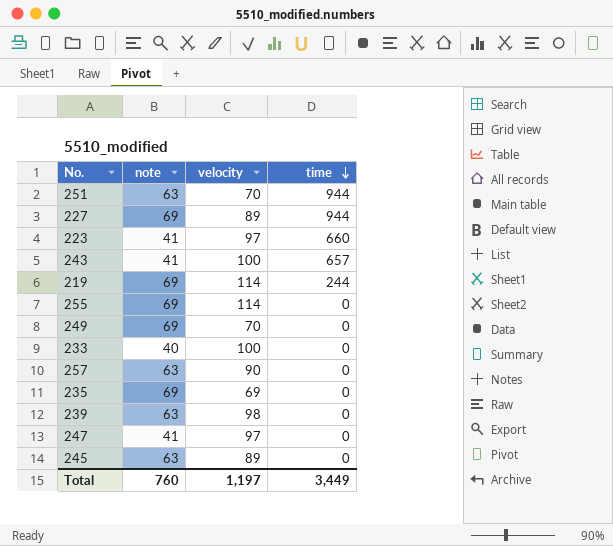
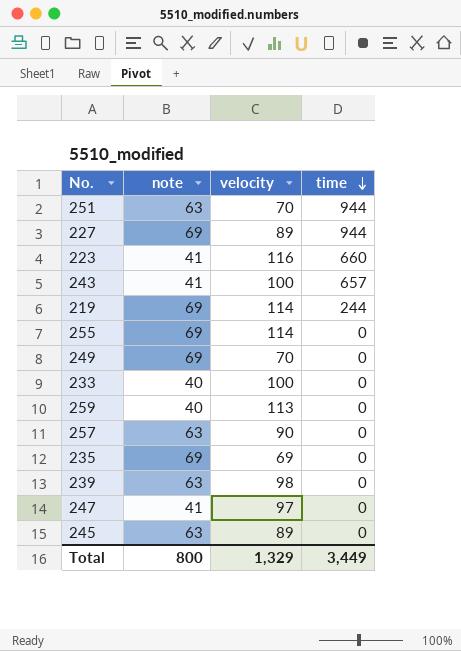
223 | velocity: 97 -> 116
row 259: none -> 40 | 113 | 0
Total | note: 760 -> 800
Total | velocity: 1,197 -> 1,329

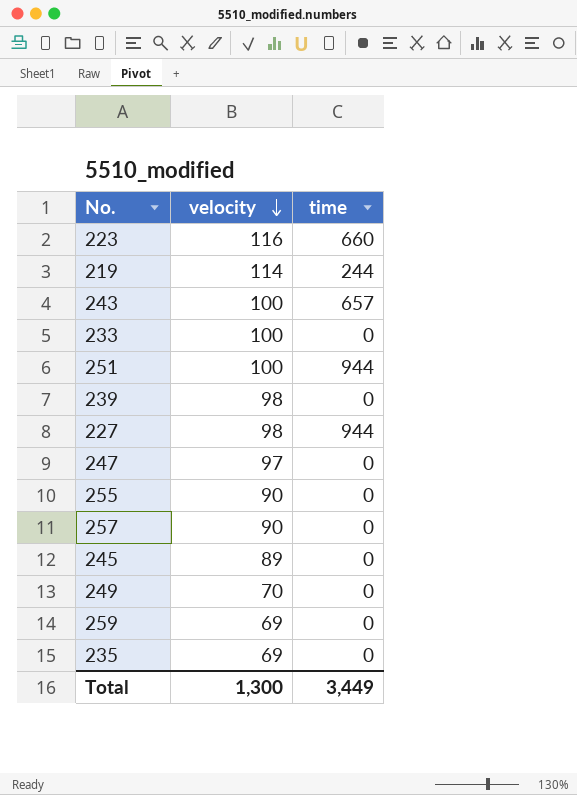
row order: time descending -> velocity descending
column note | position: 2 -> none
251 | velocity: 70 -> 100
227 | velocity: 89 -> 98
255 | velocity: 114 -> 90
259 | velocity: 113 -> 69
Total | velocity: 1,329 -> 1,300

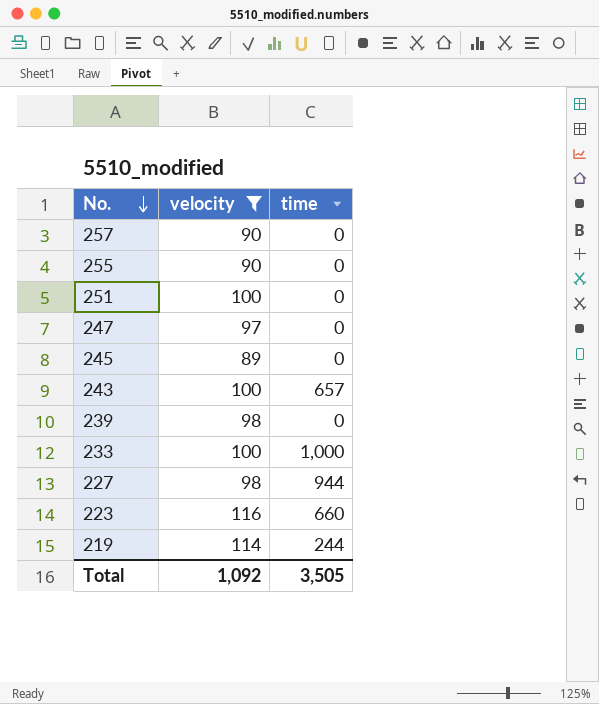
filter: none -> velocity >= 89
row order: velocity descending -> No. descending
251 | time: 944 -> 0
233 | time: 0 -> 1,000
Total | velocity: 1,300 -> 1,092
Total | time: 3,449 -> 3,505

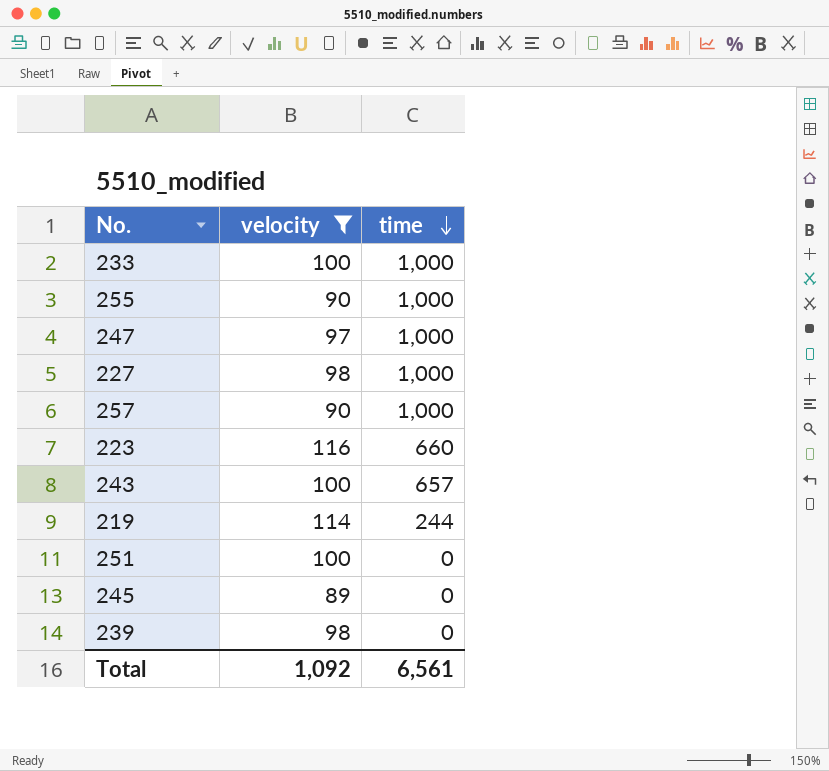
row order: No. descending -> time descending
255 | time: 0 -> 1,000
247 | time: 0 -> 1,000
227 | time: 944 -> 1,000
257 | time: 0 -> 1,000
Total | time: 3,505 -> 6,561

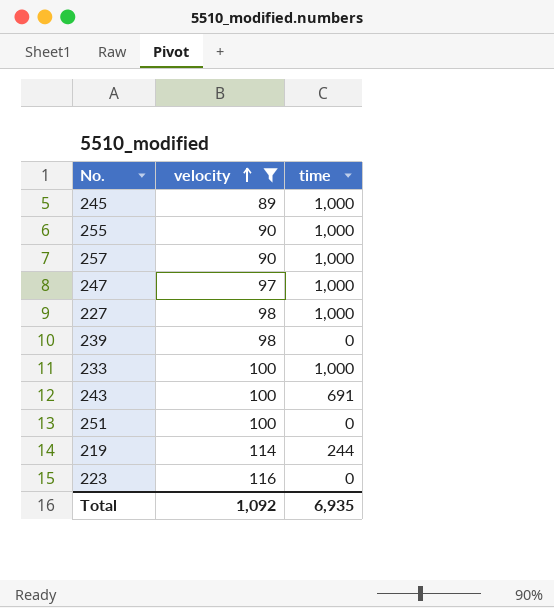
row order: time descending -> velocity ascending
245 | time: 0 -> 1,000
243 | time: 657 -> 691
223 | time: 660 -> 0
Total | time: 6,561 -> 6,935

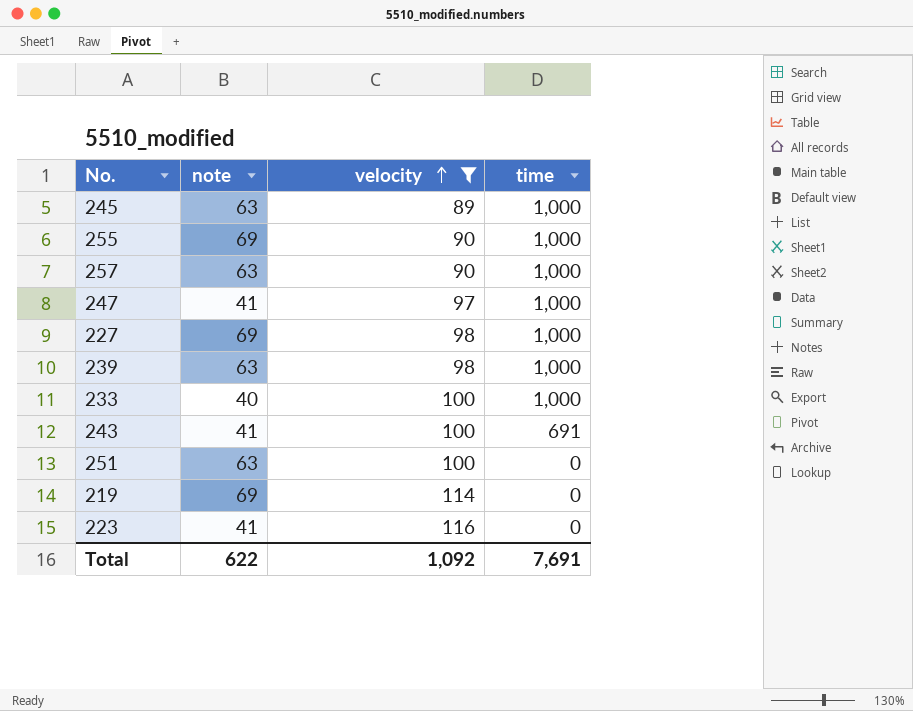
column note | position: none -> 2
239 | time: 0 -> 1,000
219 | time: 244 -> 0
Total | time: 6,935 -> 7,691

